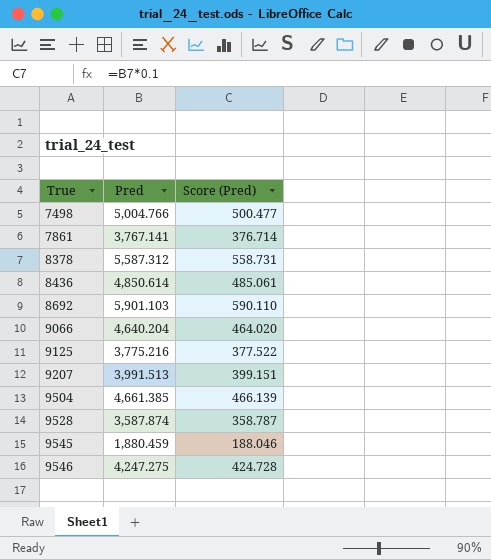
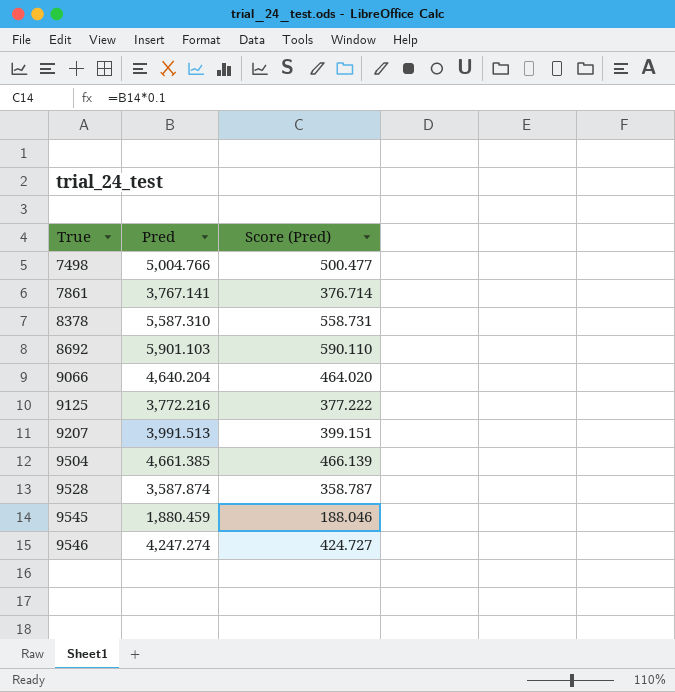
row 8436: 4,850.614 | 485.061 -> none
8378 | Pred: 5,587.312 -> 5,587.310
9125 | Pred: 3,775.216 -> 3,772.216
9125 | Score (Pred): 377.522 -> 377.222
9546 | Pred: 4,247.275 -> 4,247.274
9546 | Score (Pred): 424.728 -> 424.727

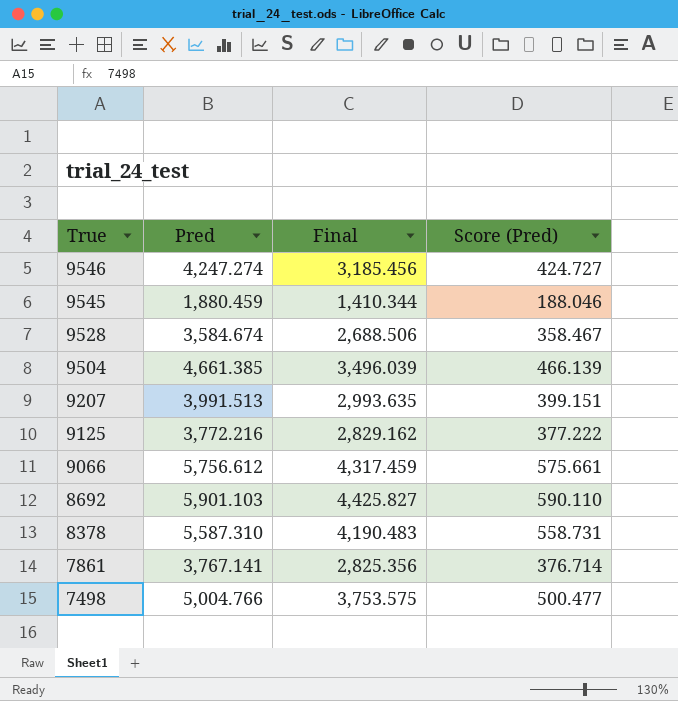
row order: True ascending -> True descending
column Final | formula: none -> [Pred] * 0.75
9528 | Pred: 3,587.874 -> 3,584.674
9528 | Score (Pred): 358.787 -> 358.467
9066 | Pred: 4,640.204 -> 5,756.612
9066 | Score (Pred): 464.020 -> 575.661

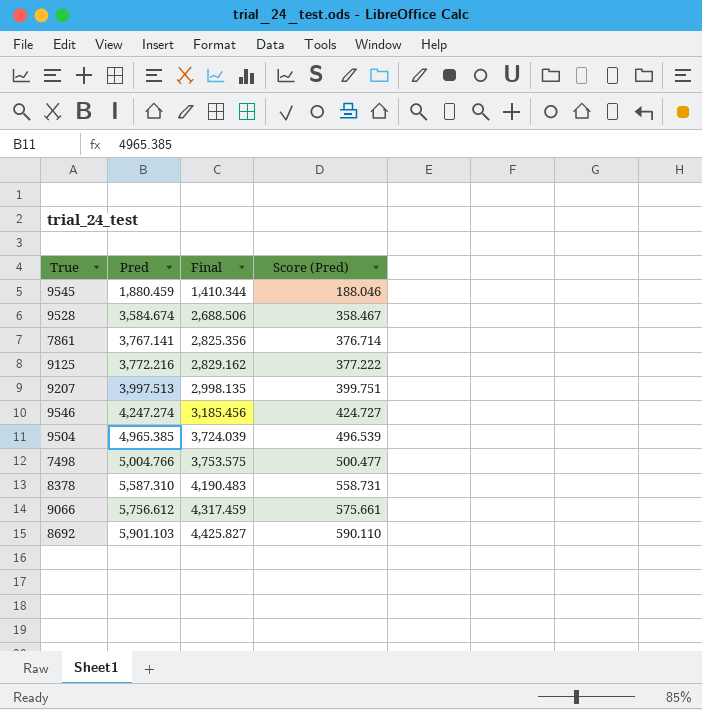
row order: True descending -> Pred ascending
9207 | Pred: 3,991.513 -> 3,997.513
9207 | Final: 2,993.635 -> 2,998.135
9207 | Score (Pred): 399.151 -> 399.751
9504 | Pred: 4,661.385 -> 4,965.385
9504 | Final: 3,496.039 -> 3,724.039
9504 | Score (Pred): 466.139 -> 496.539

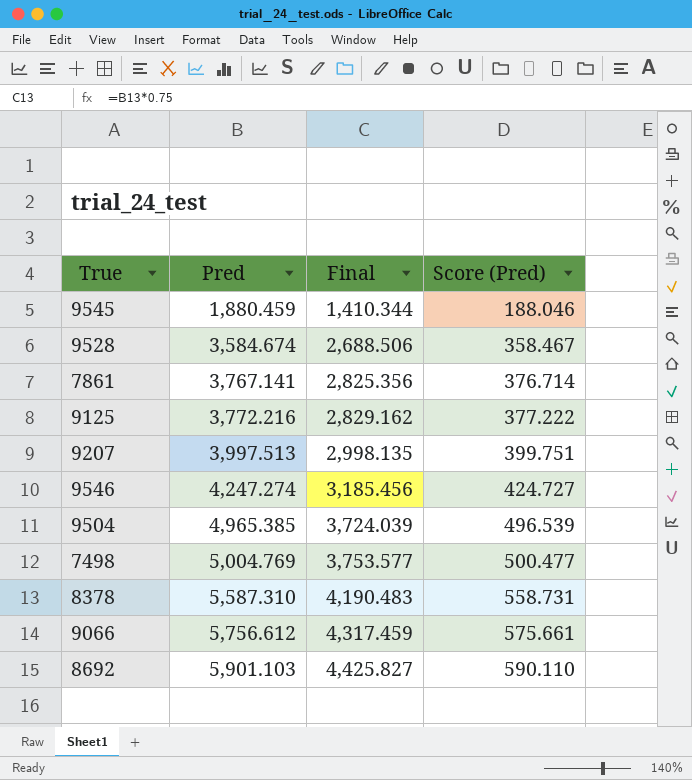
7498 | Pred: 5,004.766 -> 5,004.769
7498 | Final: 3,753.575 -> 3,753.577

